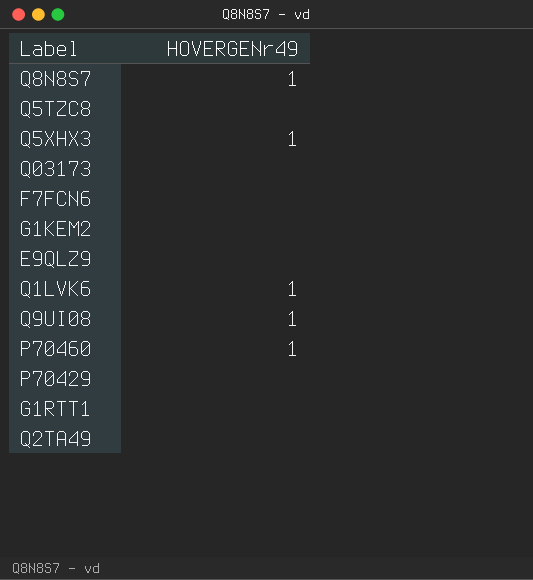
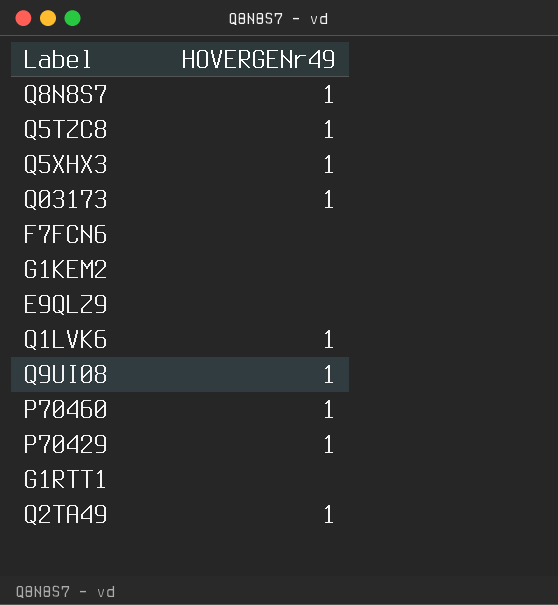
Q5TZC8 | HOVERGENr49: none -> 1
Q03173 | HOVERGENr49: none -> 1
P70429 | HOVERGENr49: none -> 1
Q2TA49 | HOVERGENr49: none -> 1

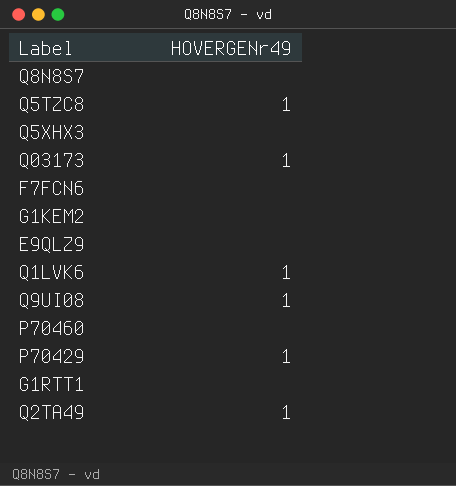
Q8N8S7 | HOVERGENr49: 1 -> none
Q5XHX3 | HOVERGENr49: 1 -> none
P70460 | HOVERGENr49: 1 -> none

